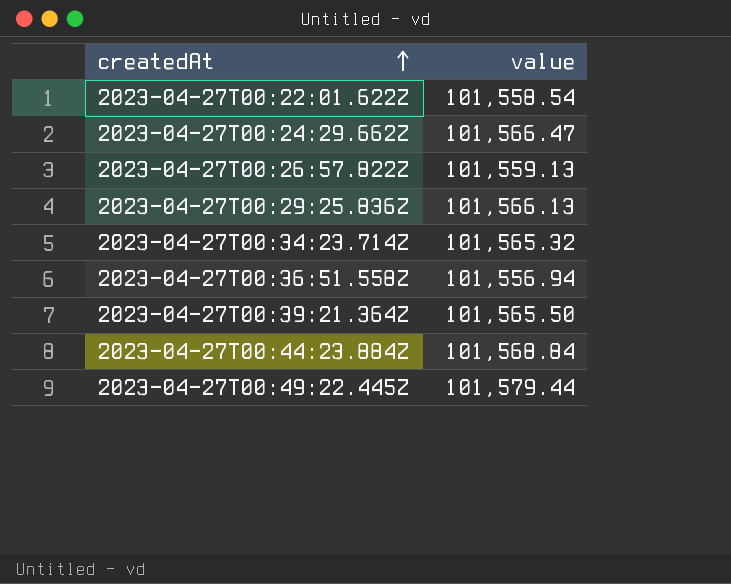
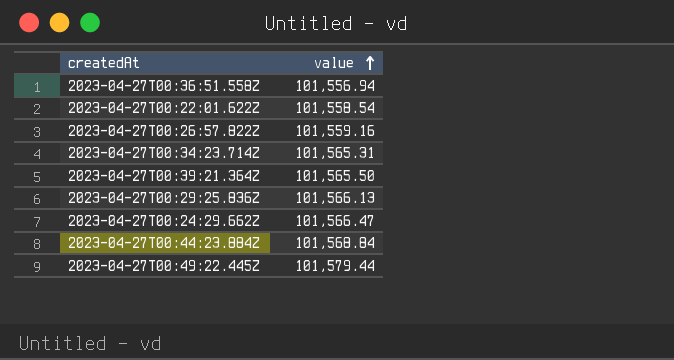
row order: createdAt ascending -> value ascending
2023-04-27T00:26:57.822Z | value: 101,559.13 -> 101,559.16
2023-04-27T00:34:23.714Z | value: 101,565.32 -> 101,565.31

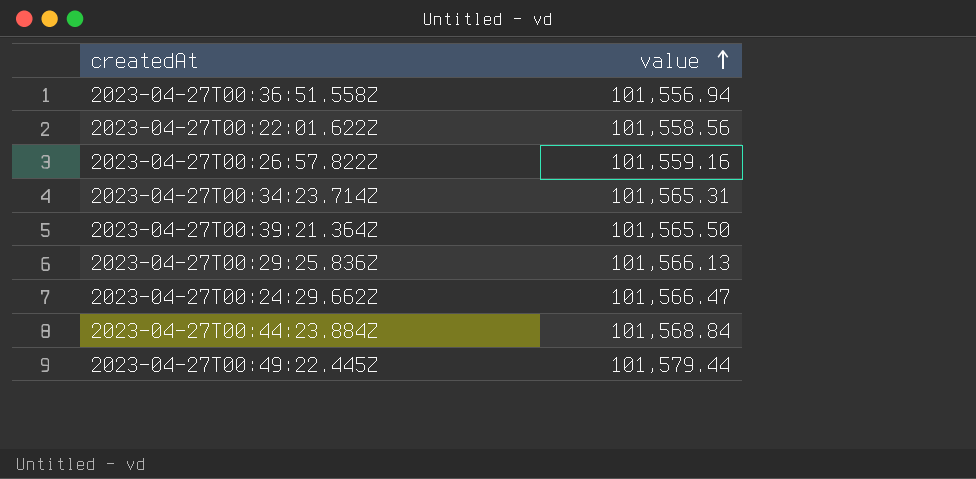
2023-04-27T00:22:01.622Z | value: 101,558.54 -> 101,558.56

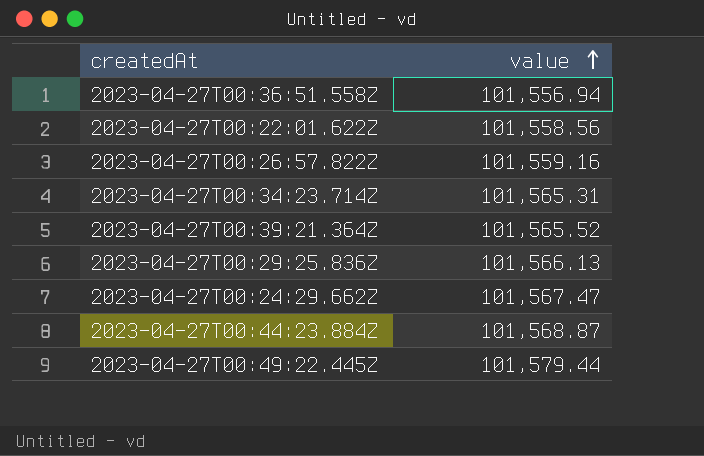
2023-04-27T00:39:21.364Z | value: 101,565.50 -> 101,565.52
2023-04-27T00:24:29.662Z | value: 101,566.47 -> 101,567.47
2023-04-27T00:44:23.884Z | value: 101,568.84 -> 101,568.87

